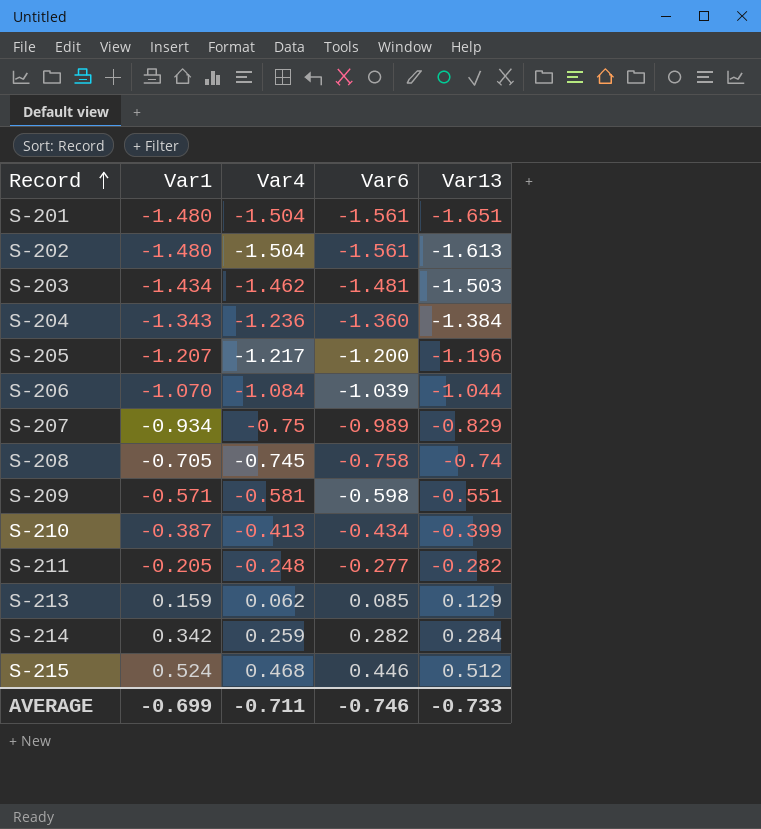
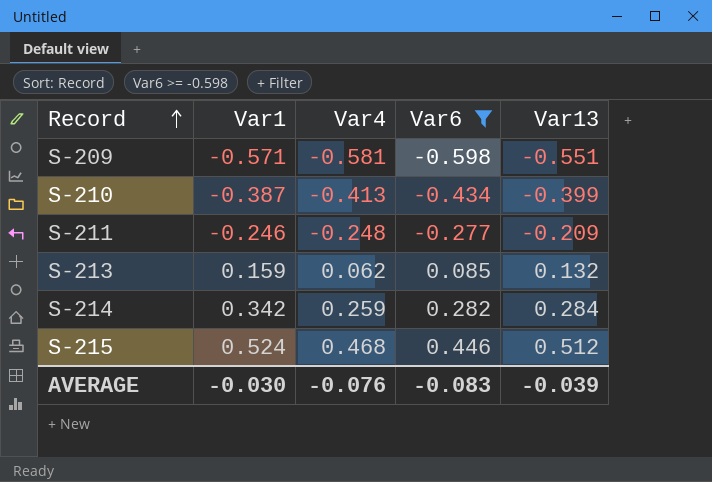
filter: none -> Var6 >= -0.598
S-211 | Var1: -0.205 -> -0.246
S-211 | Var13: -0.282 -> -0.209
S-213 | Var13: 0.129 -> 0.132
AVERAGE | Var1: -0.699 -> -0.030
AVERAGE | Var4: -0.711 -> -0.076
AVERAGE | Var6: -0.746 -> -0.083
AVERAGE | Var13: -0.733 -> -0.039

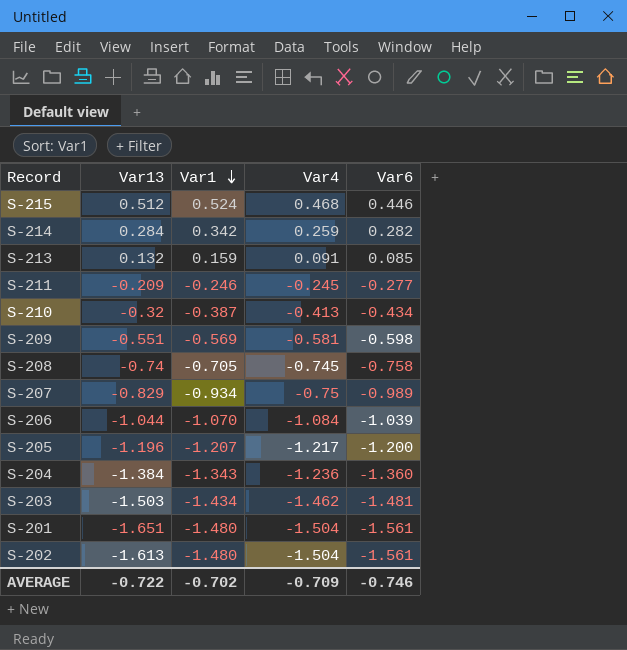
filter: Var6 >= -0.598 -> none
row order: Record ascending -> Var1 descending
column Var13 | position: 5 -> 2
S-213 | Var4: 0.062 -> 0.091
S-211 | Var4: -0.248 -> -0.245
S-210 | Var13: -0.399 -> -0.32
S-209 | Var1: -0.571 -> -0.569
AVERAGE | Var13: -0.039 -> -0.722
AVERAGE | Var1: -0.030 -> -0.702
AVERAGE | Var4: -0.076 -> -0.709
AVERAGE | Var6: -0.083 -> -0.746

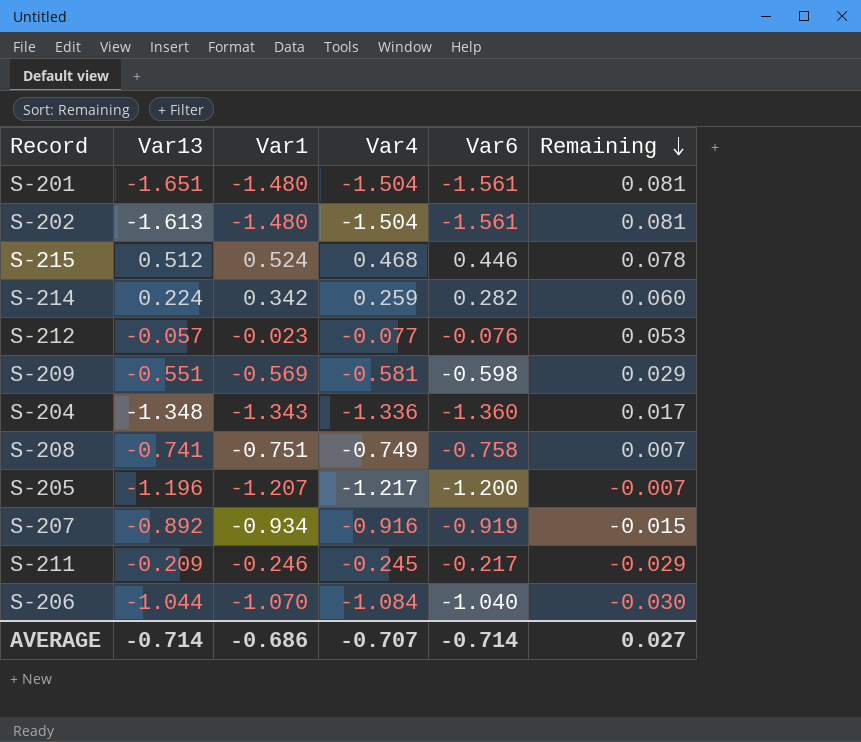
row order: Var1 descending -> Remaining descending
column Remaining | formula: none -> [Var1] - [Var6]
row S-213: 0.132 | 0.159 | 0.091 | 0.085 -> none
row S-210: -0.32 | -0.387 | -0.413 | -0.434 -> none
row S-203: -1.503 | -1.434 | -1.462 | -1.481 -> none
S-214 | Var13: 0.284 -> 0.224
row S-212: none -> -0.057 | -0.023 | -0.077 | -0.076 | 0.053
S-204 | Var13: -1.384 -> -1.348
S-204 | Var4: -1.236 -> -1.336
S-208 | Var13: -0.74 -> -0.741
S-208 | Var1: -0.705 -> -0.751
S-208 | Var4: -0.745 -> -0.749
S-207 | Var13: -0.829 -> -0.892
S-207 | Var4: -0.75 -> -0.916
S-207 | Var6: -0.989 -> -0.919
S-211 | Var6: -0.277 -> -0.217
S-206 | Var6: -1.039 -> -1.040
AVERAGE | Var13: -0.722 -> -0.714
AVERAGE | Var1: -0.702 -> -0.686
AVERAGE | Var4: -0.709 -> -0.707
AVERAGE | Var6: -0.746 -> -0.714

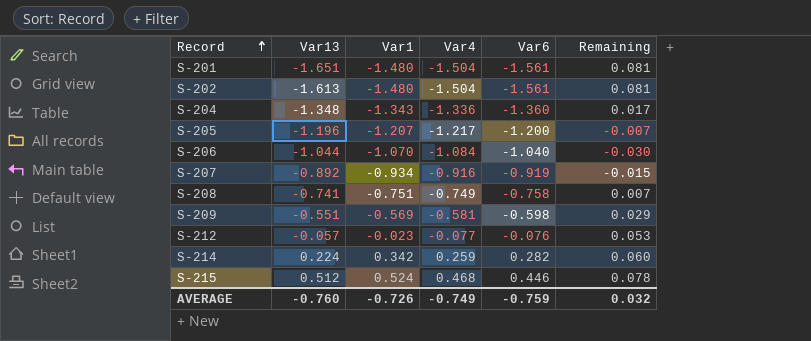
row order: Remaining descending -> Record ascending
row S-211: -0.209 | -0.246 | -0.245 | -0.217 | -0.029 -> none
AVERAGE | Var13: -0.714 -> -0.760
AVERAGE | Var1: -0.686 -> -0.726
AVERAGE | Var4: -0.707 -> -0.749
AVERAGE | Var6: -0.714 -> -0.759
AVERAGE | Remaining: 0.027 -> 0.032

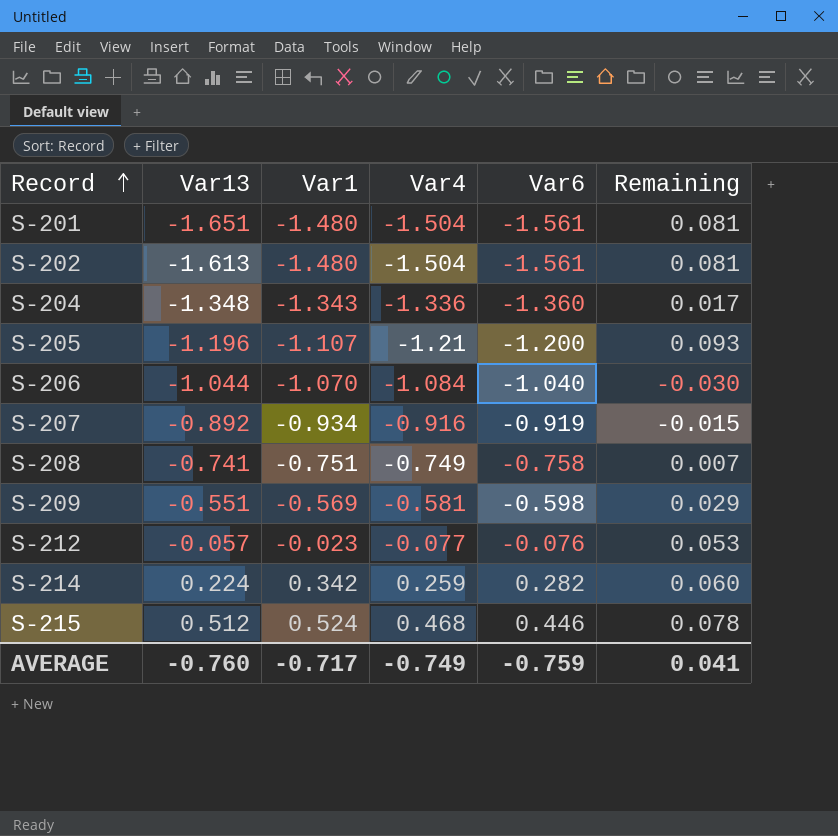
S-205 | Var1: -1.207 -> -1.107
S-205 | Var4: -1.217 -> -1.21
S-205 | Remaining: -0.007 -> 0.093
AVERAGE | Var1: -0.726 -> -0.717
AVERAGE | Remaining: 0.032 -> 0.041

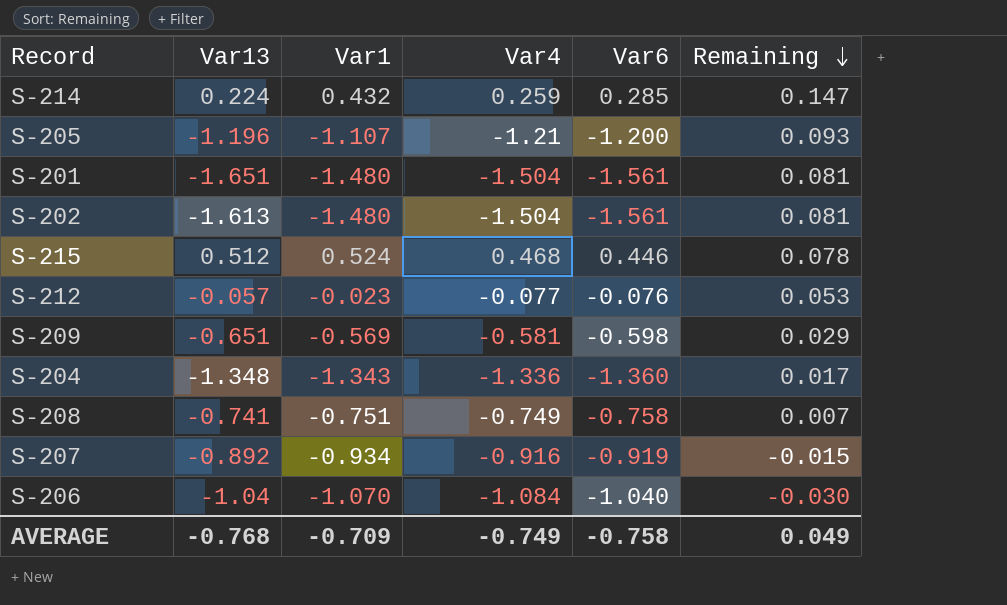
row order: Record ascending -> Remaining descending
S-214 | Var1: 0.342 -> 0.432
S-214 | Var6: 0.282 -> 0.285
S-214 | Remaining: 0.060 -> 0.147
S-209 | Var13: -0.551 -> -0.651
S-206 | Var13: -1.044 -> -1.04
AVERAGE | Var13: -0.760 -> -0.768
AVERAGE | Var1: -0.717 -> -0.709
AVERAGE | Var6: -0.759 -> -0.758
AVERAGE | Remaining: 0.041 -> 0.049

